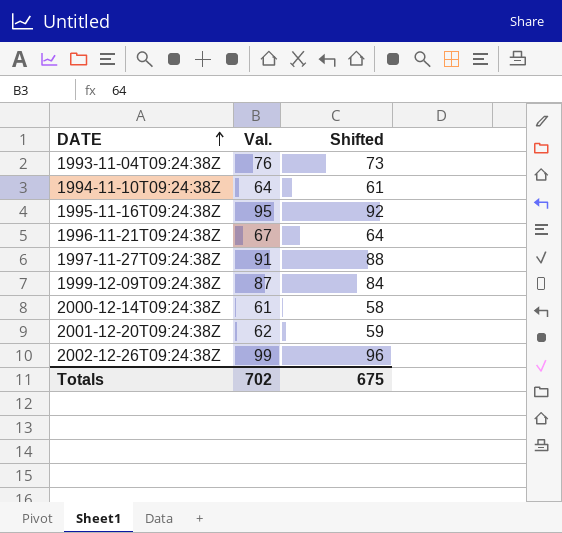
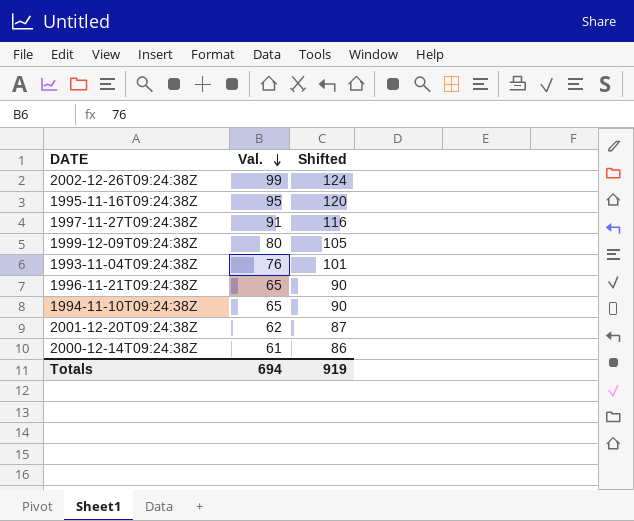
row order: DATE ascending -> Val. descending
column Shifted | formula: [Val.] - 3 -> [Val.] + 25
1999-12-09T09:24:38Z | Val.: 87 -> 80
1996-11-21T09:24:38Z | Val.: 67 -> 65
1994-11-10T09:24:38Z | Val.: 64 -> 65
Totals | Val.: 702 -> 694
Totals | Shifted: 675 -> 919

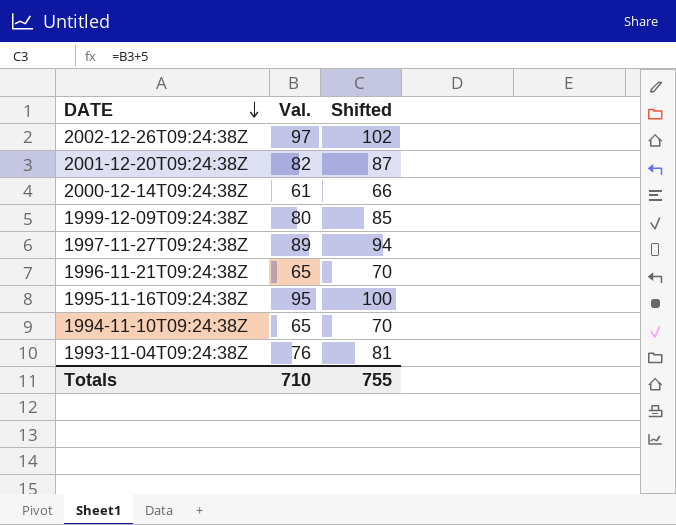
row order: Val. descending -> DATE descending
column Shifted | formula: [Val.] + 25 -> [Val.] + 5
2002-12-26T09:24:38Z | Val.: 99 -> 97
2001-12-20T09:24:38Z | Val.: 62 -> 82
1997-11-27T09:24:38Z | Val.: 91 -> 89
Totals | Val.: 694 -> 710
Totals | Shifted: 919 -> 755

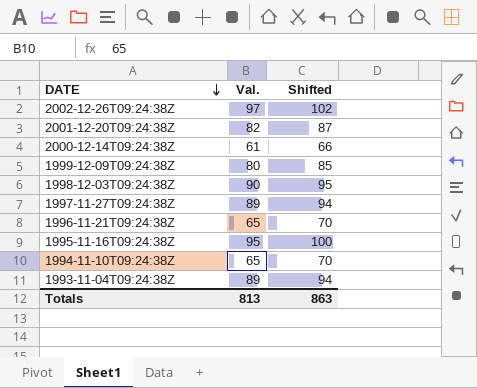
row 1998-12-03T09:24:38Z: none -> 90 | 95
1993-11-04T09:24:38Z | Val.: 76 -> 89
1993-11-04T09:24:38Z | Shifted: 81 -> 94
Totals | Val.: 710 -> 813
Totals | Shifted: 755 -> 863

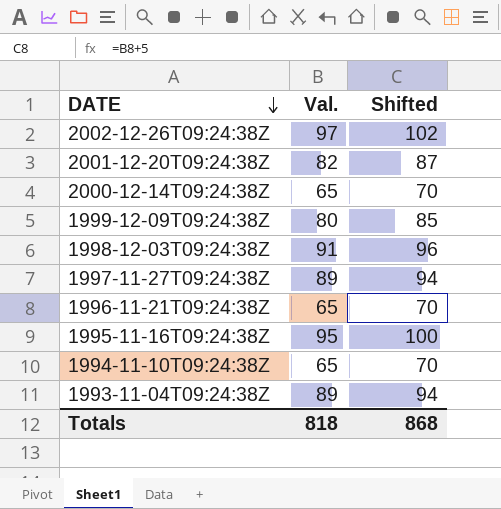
2000-12-14T09:24:38Z | Val.: 61 -> 65
2000-12-14T09:24:38Z | Shifted: 66 -> 70
1998-12-03T09:24:38Z | Val.: 90 -> 91
1998-12-03T09:24:38Z | Shifted: 95 -> 96
Totals | Val.: 813 -> 818
Totals | Shifted: 863 -> 868

